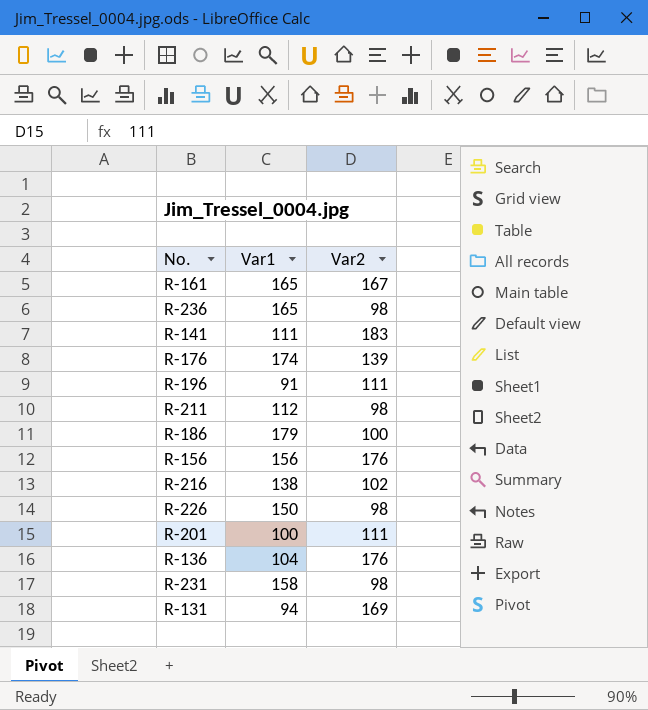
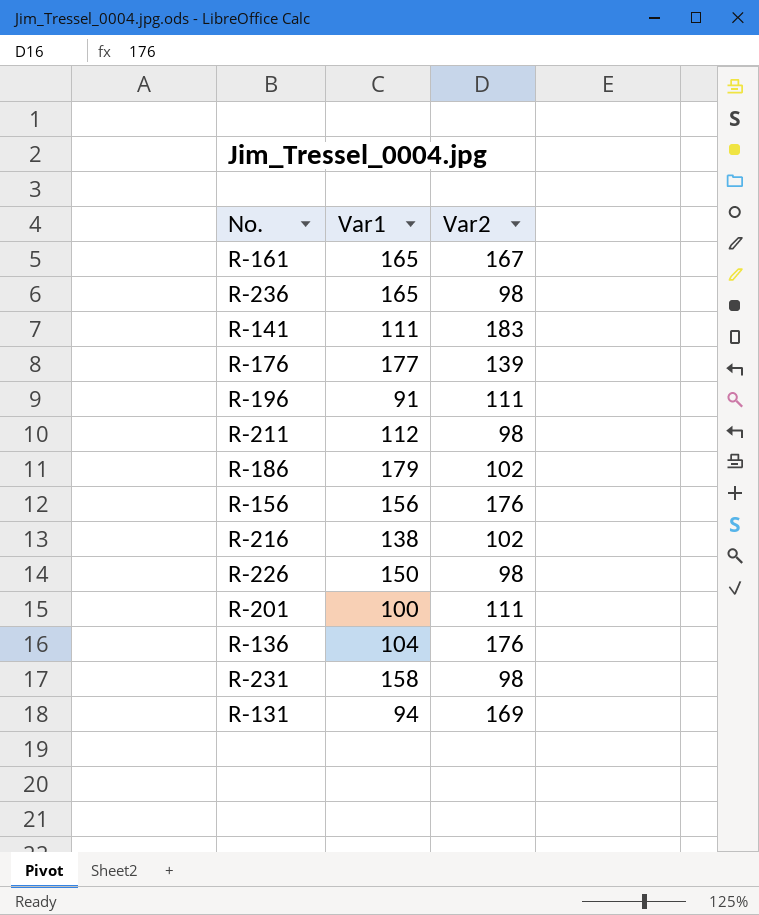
R-176 | Var1: 174 -> 177
R-186 | Var2: 100 -> 102

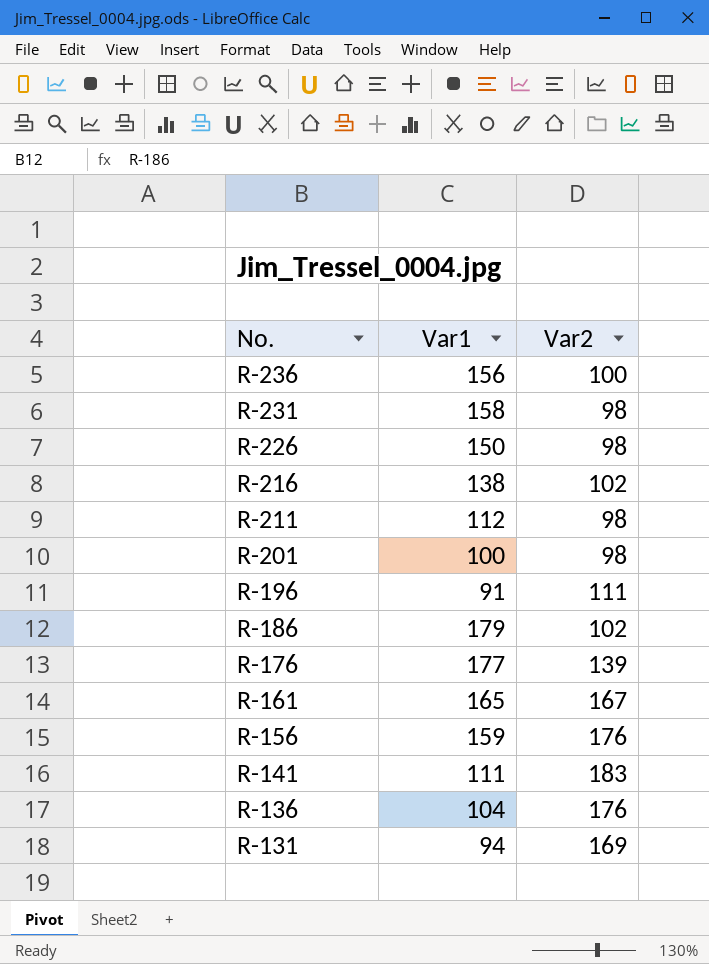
row order: none -> No. descending
R-236 | Var1: 165 -> 156
R-236 | Var2: 98 -> 100
R-201 | Var2: 111 -> 98
R-156 | Var1: 156 -> 159

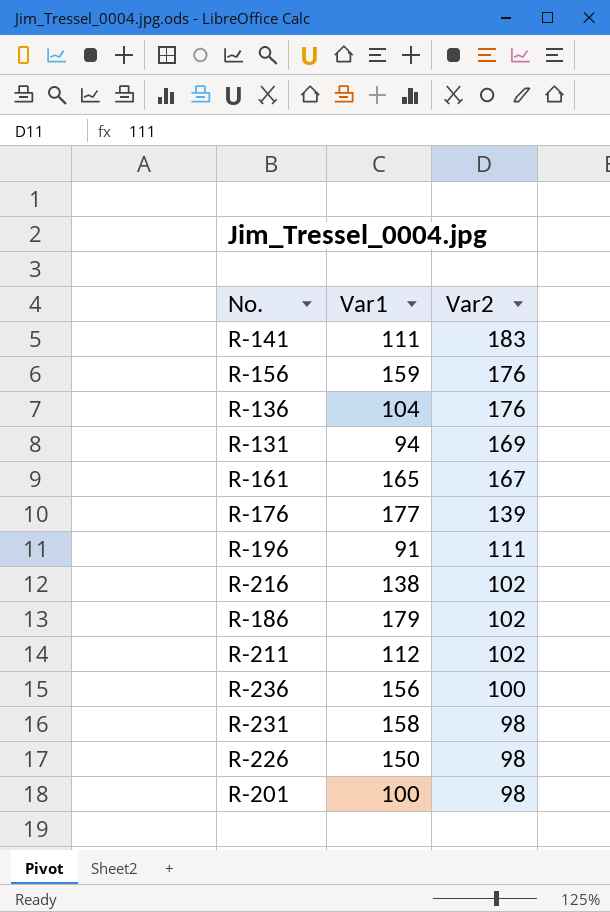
row order: No. descending -> Var2 descending
R-211 | Var2: 98 -> 102

